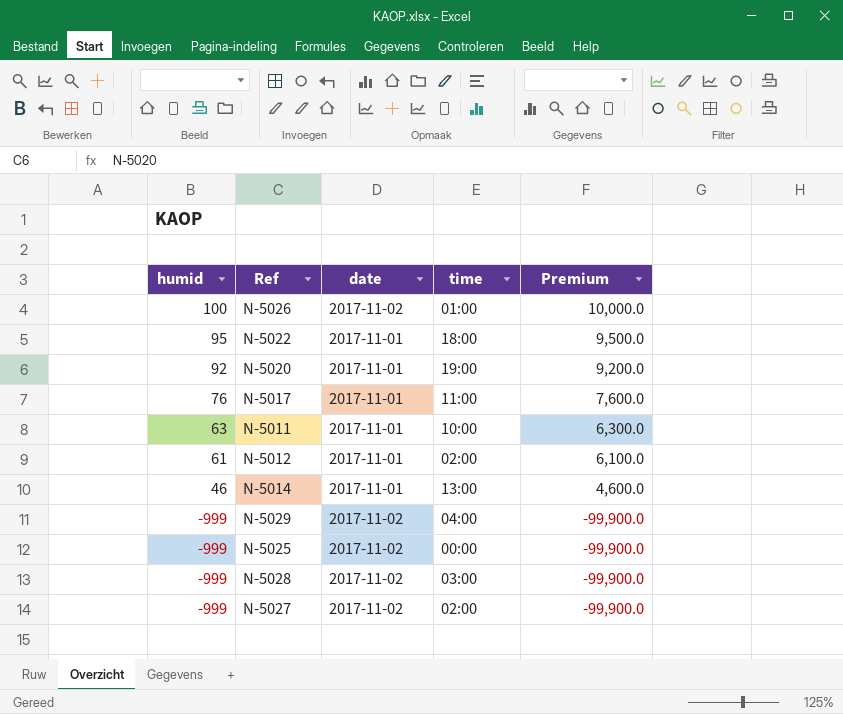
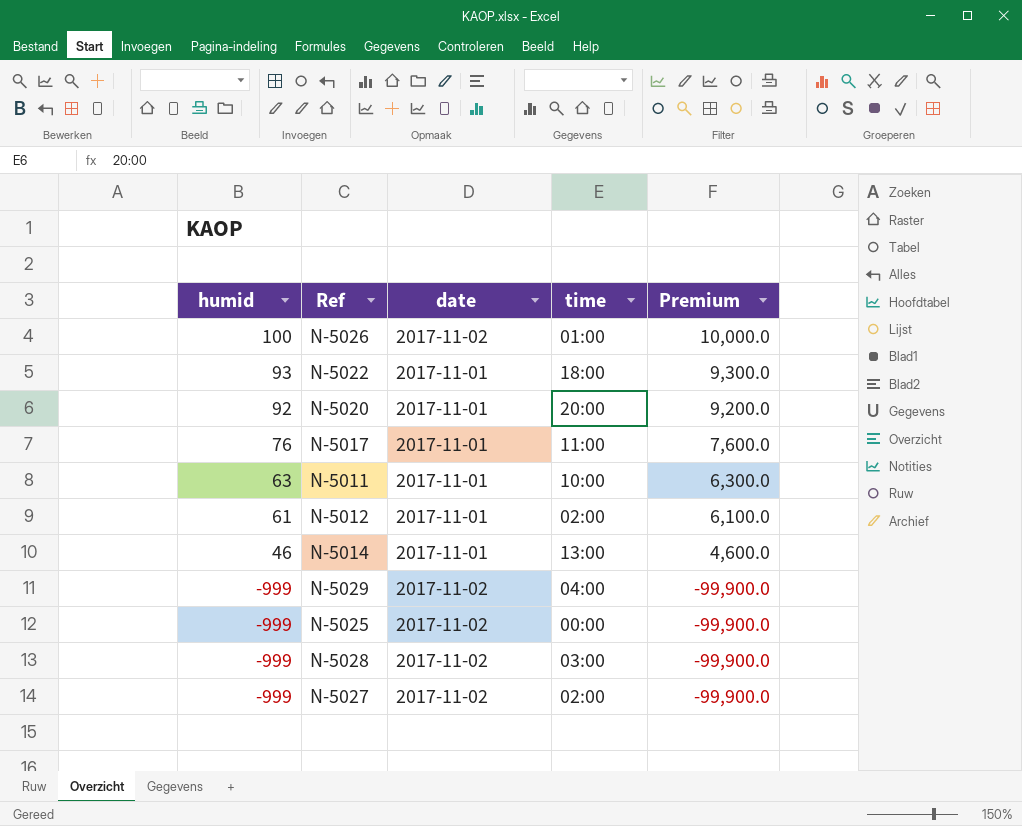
N-5022 | humid: 95 -> 93
N-5022 | Premium: 9,500.0 -> 9,300.0
N-5020 | time: 19:00 -> 20:00

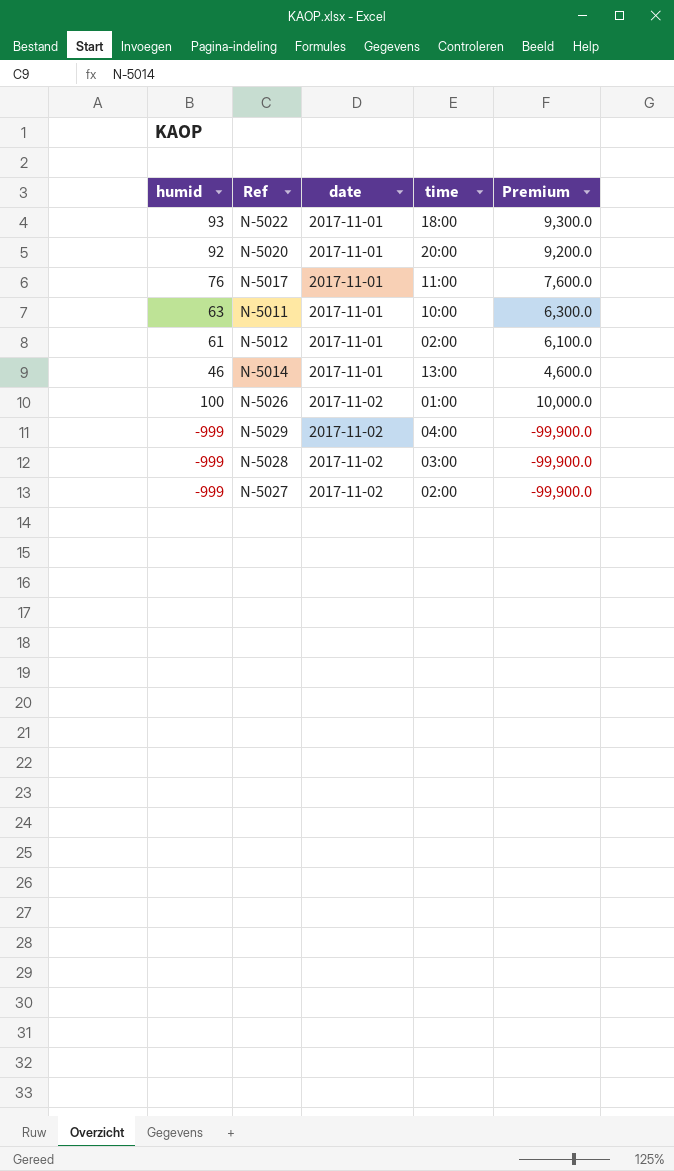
row order: humid descending -> date ascending
row N-5025: -999 | 2017-11-02 | 00:00 | -99,900.0 -> none

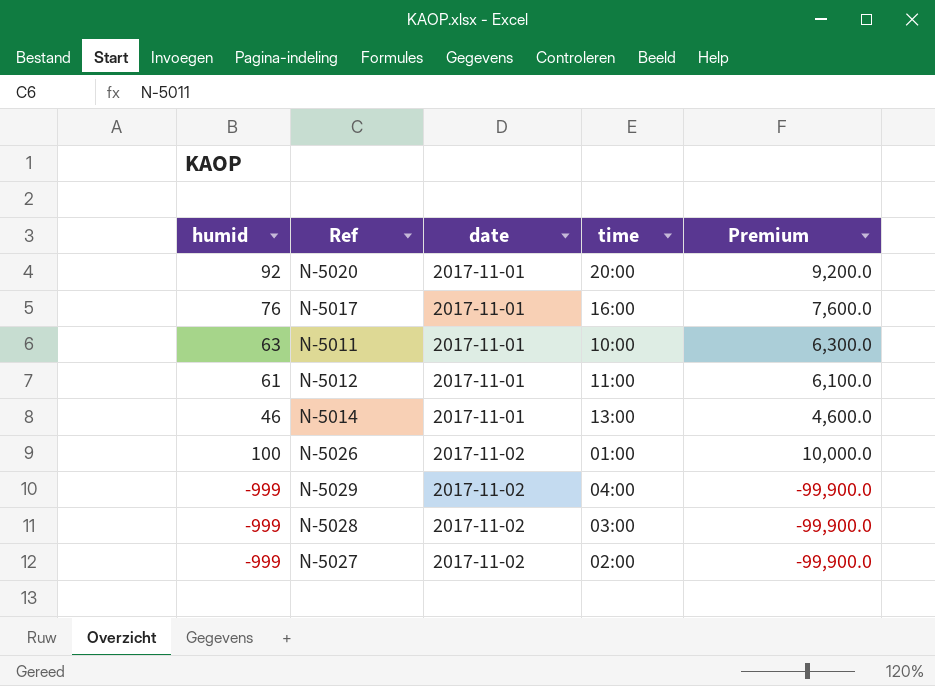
row N-5022: 93 | 2017-11-01 | 18:00 | 9,300.0 -> none
N-5017 | time: 11:00 -> 16:00
N-5012 | time: 02:00 -> 11:00

